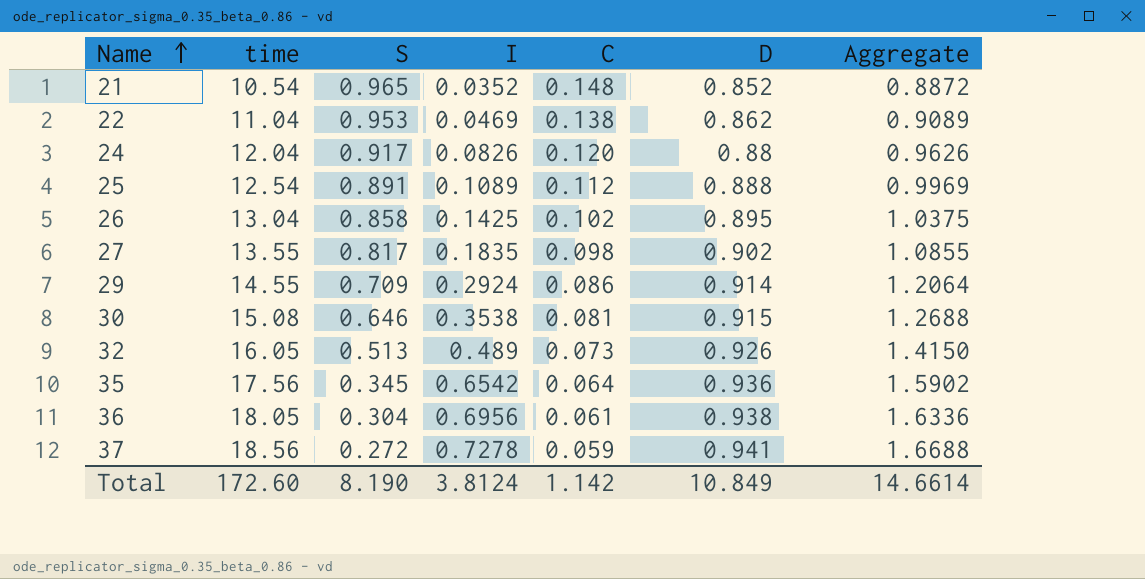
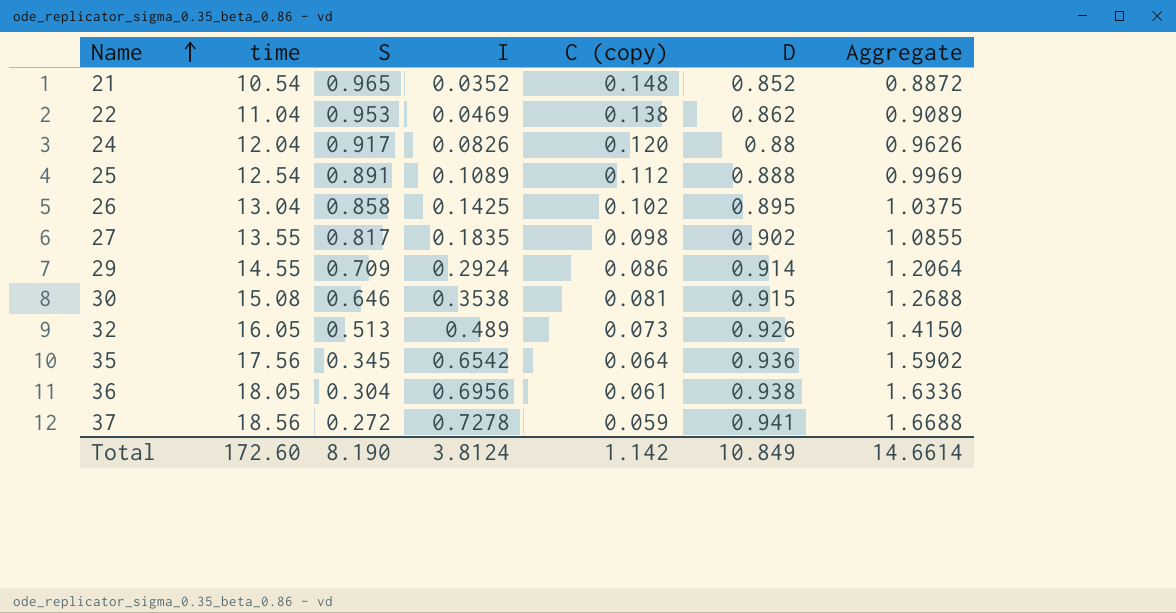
column name: C -> C (copy)

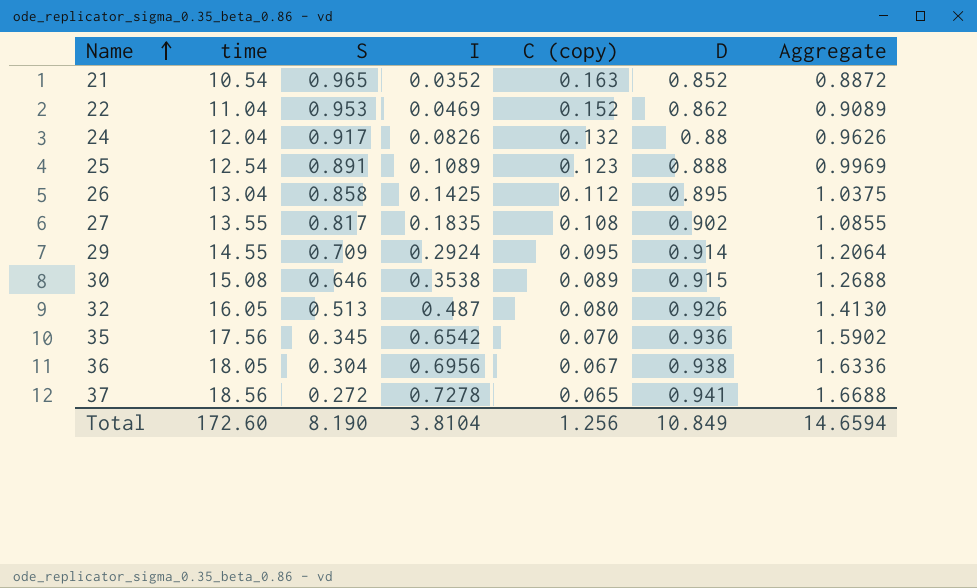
21 | C (copy): 0.148 -> 0.163
22 | C (copy): 0.138 -> 0.152
24 | C (copy): 0.120 -> 0.132
25 | C (copy): 0.112 -> 0.123
26 | C (copy): 0.102 -> 0.112
27 | C (copy): 0.098 -> 0.108
29 | C (copy): 0.086 -> 0.095
30 | C (copy): 0.081 -> 0.089
32 | I: 0.489 -> 0.487
32 | C (copy): 0.073 -> 0.080
32 | Aggregate: 1.4150 -> 1.4130
35 | C (copy): 0.064 -> 0.070
36 | C (copy): 0.061 -> 0.067
37 | C (copy): 0.059 -> 0.065
Total | I: 3.8124 -> 3.8104
Total | C (copy): 1.142 -> 1.256
Total | Aggregate: 14.6614 -> 14.6594

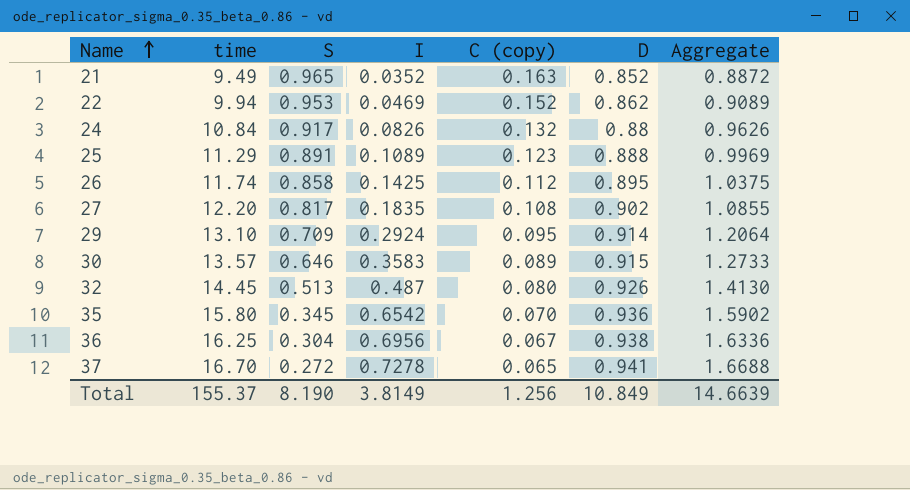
21 | time: 10.54 -> 9.49
22 | time: 11.04 -> 9.94
24 | time: 12.04 -> 10.84
25 | time: 12.54 -> 11.29
26 | time: 13.04 -> 11.74
27 | time: 13.55 -> 12.20
29 | time: 14.55 -> 13.10
30 | time: 15.08 -> 13.57
30 | I: 0.3538 -> 0.3583
30 | Aggregate: 1.2688 -> 1.2733
32 | time: 16.05 -> 14.45
35 | time: 17.56 -> 15.80
36 | time: 18.05 -> 16.25
37 | time: 18.56 -> 16.70
Total | time: 172.60 -> 155.37
Total | I: 3.8104 -> 3.8149
Total | Aggregate: 14.6594 -> 14.6639

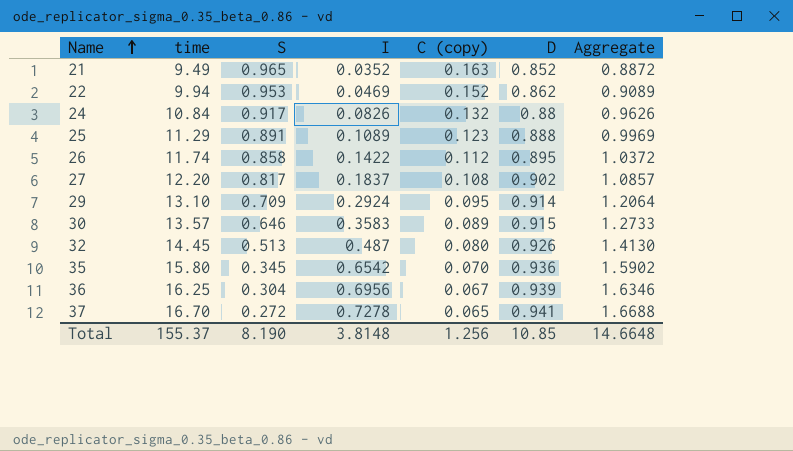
26 | I: 0.1425 -> 0.1422
26 | Aggregate: 1.0375 -> 1.0372
27 | I: 0.1835 -> 0.1837
27 | Aggregate: 1.0855 -> 1.0857
36 | D: 0.938 -> 0.939
36 | Aggregate: 1.6336 -> 1.6346
Total | I: 3.8149 -> 3.8148
Total | D: 10.849 -> 10.85
Total | Aggregate: 14.6639 -> 14.6648

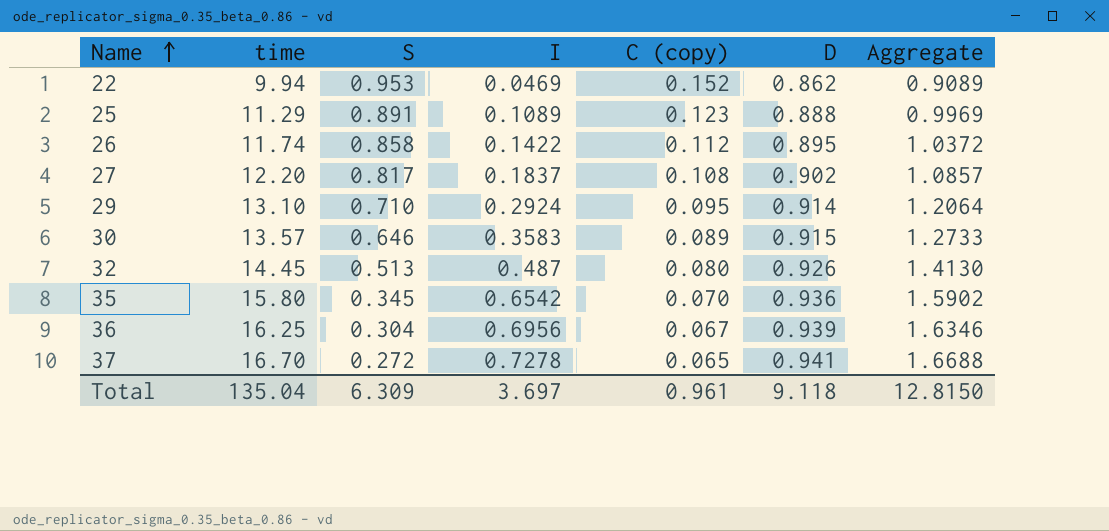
row 21: 9.49 | 0.965 | 0.0352 | 0.163 | 0.852 | 0.8872 -> none
row 24: 10.84 | 0.917 | 0.0826 | 0.132 | 0.88 | 0.9626 -> none
29 | S: 0.709 -> 0.710
Total | time: 155.37 -> 135.04
Total | S: 8.190 -> 6.309
Total | I: 3.8148 -> 3.697
Total | C (copy): 1.256 -> 0.961
Total | D: 10.85 -> 9.118
Total | Aggregate: 14.6648 -> 12.8150

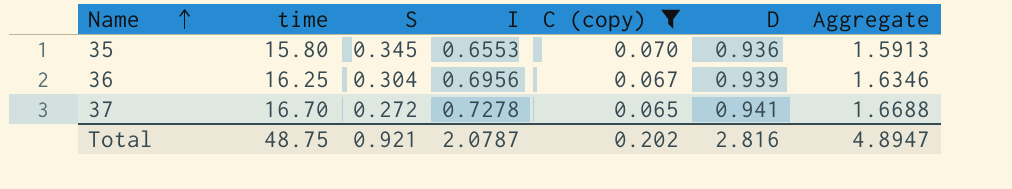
filter: none -> C (copy) <= 0.070
35 | I: 0.6542 -> 0.6553
35 | Aggregate: 1.5902 -> 1.5913
Total | time: 135.04 -> 48.75
Total | S: 6.309 -> 0.921
Total | I: 3.697 -> 2.0787
Total | C (copy): 0.961 -> 0.202
Total | D: 9.118 -> 2.816
Total | Aggregate: 12.8150 -> 4.8947

